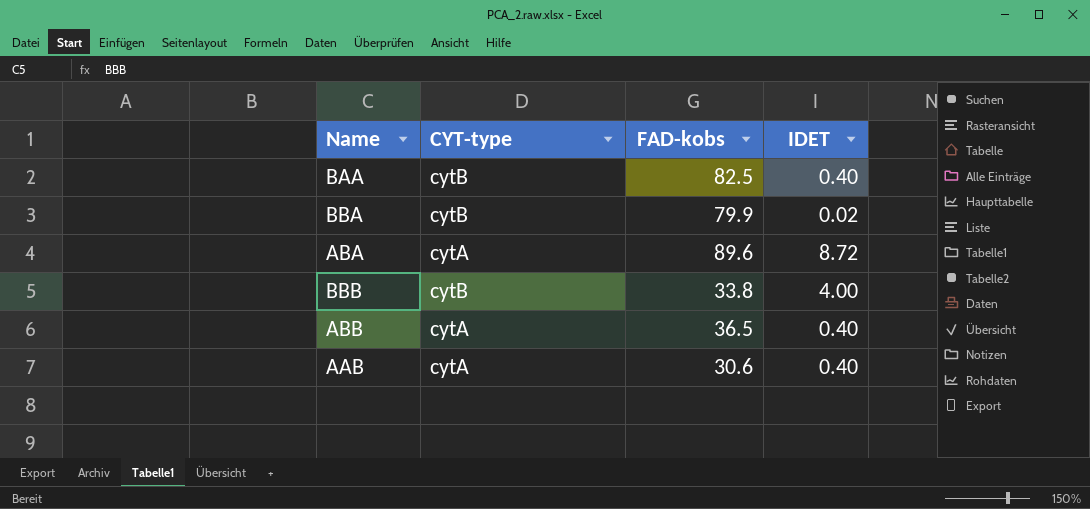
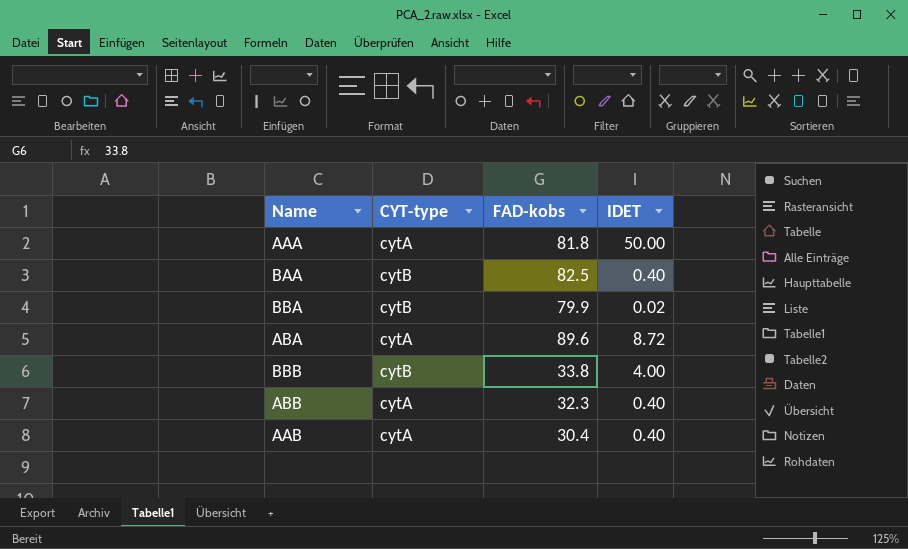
row AAA: none -> cytA | 81.8 | 50.00
ABB | FAD-kobs: 36.5 -> 32.3
AAB | FAD-kobs: 30.6 -> 30.4

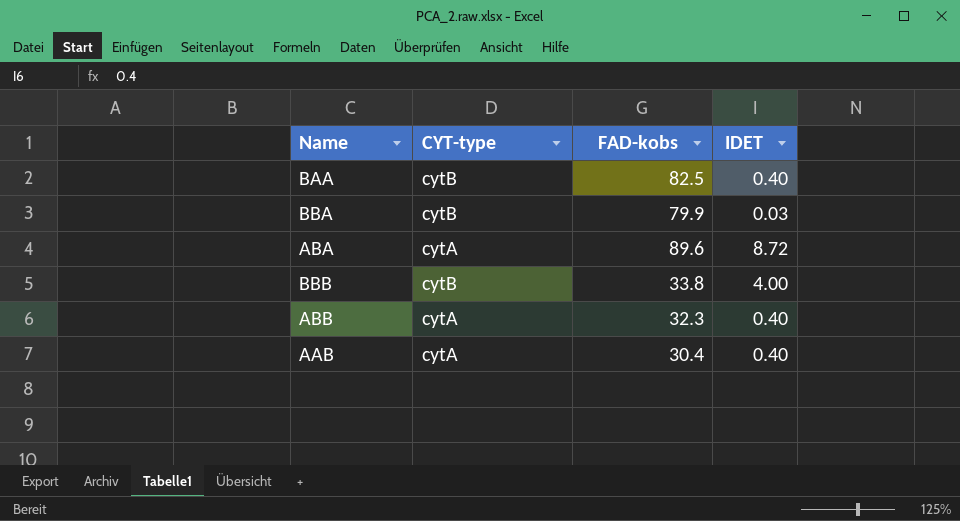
row AAA: cytA | 81.8 | 50.00 -> none
BBA | IDET: 0.02 -> 0.03

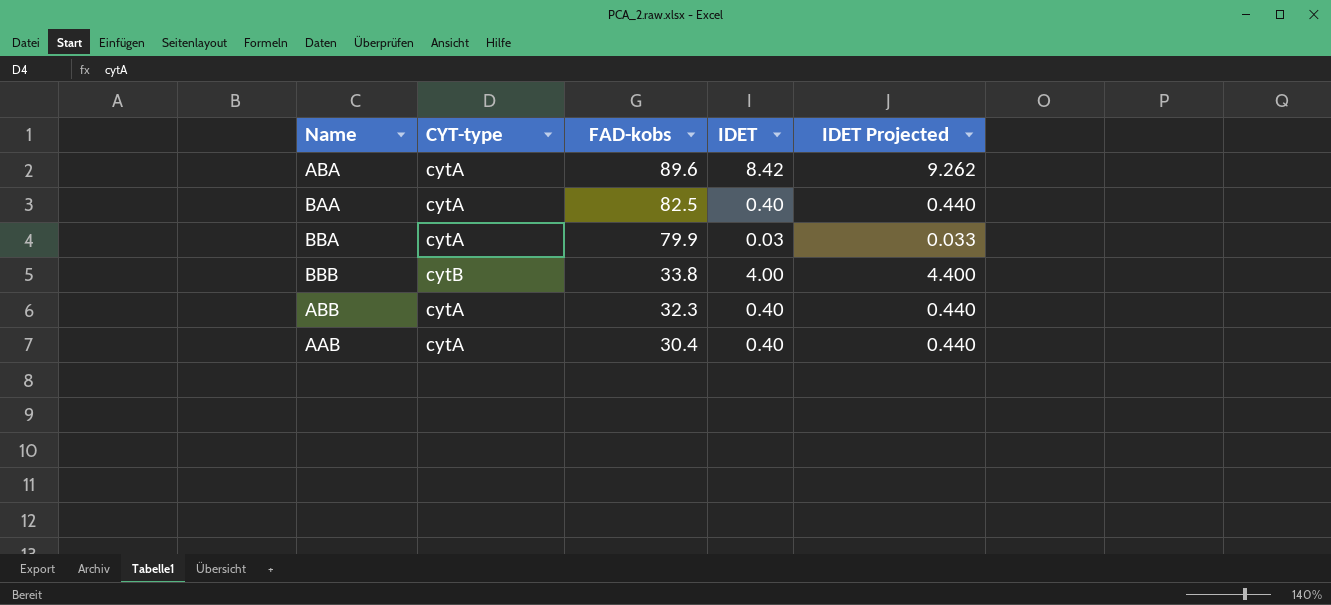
row order: none -> FAD-kobs descending
column IDET Projected | formula: none -> [IDET] * 1.1
ABA | IDET: 8.72 -> 8.42
BAA | CYT-type: cytB -> cytA
BBA | CYT-type: cytB -> cytA

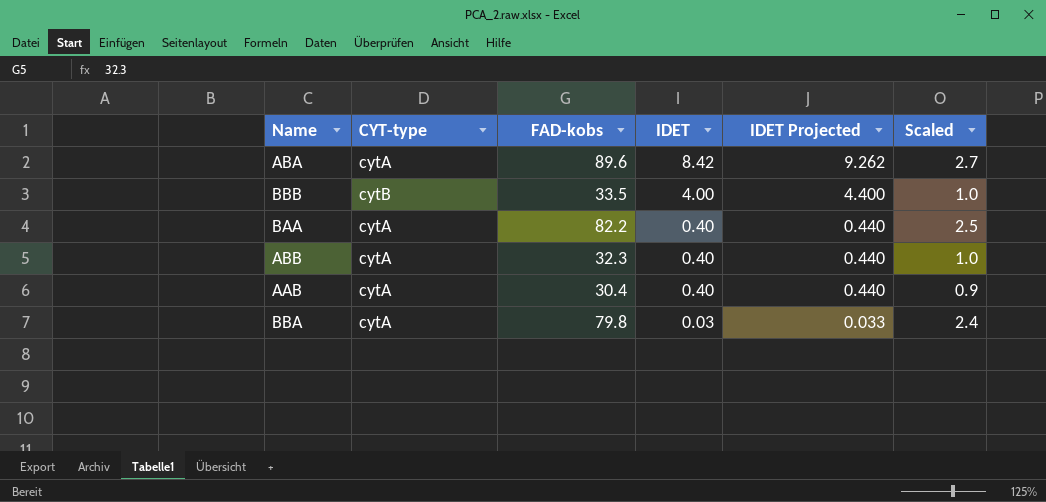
row order: FAD-kobs descending -> IDET descending
column Scaled | formula: none -> [FAD-kobs] * 0.03
BBB | FAD-kobs: 33.8 -> 33.5
BAA | FAD-kobs: 82.5 -> 82.2
BBA | FAD-kobs: 79.9 -> 79.8

